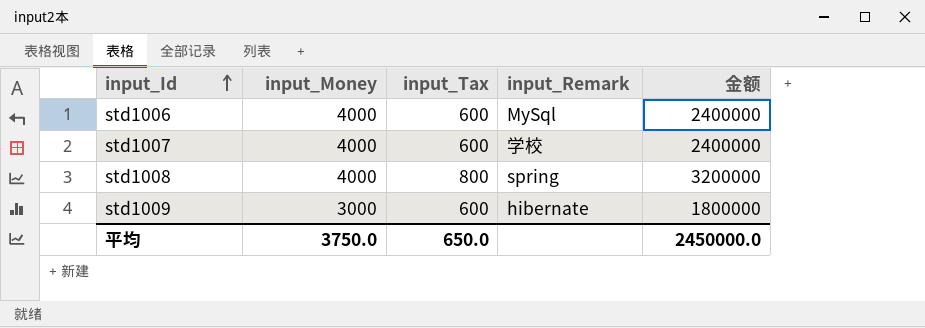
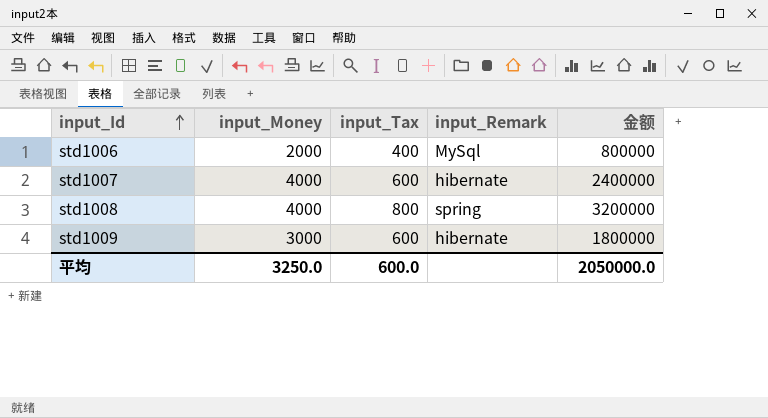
std1006 | input_Money: 4000 -> 2000
std1006 | input_Tax: 600 -> 400
std1006 | 金额: 2400000 -> 800000
std1007 | input_Remark: 学校 -> hibernate
平均 | input_Money: 3750.0 -> 3250.0
平均 | input_Tax: 650.0 -> 600.0
平均 | 金额: 2450000.0 -> 2050000.0

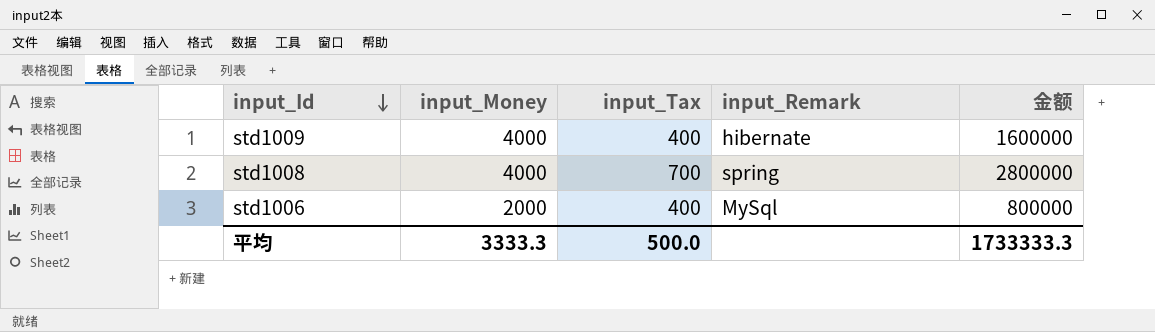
row order: input_Id ascending -> input_Id descending
row std1007: 4000 | 600 | hibernate | 2400000 -> none
std1009 | input_Money: 3000 -> 4000
std1009 | input_Tax: 600 -> 400
std1009 | 金额: 1800000 -> 1600000
std1008 | input_Tax: 800 -> 700
std1008 | 金额: 3200000 -> 2800000
平均 | input_Money: 3250.0 -> 3333.3
平均 | input_Tax: 600.0 -> 500.0
平均 | 金额: 2050000.0 -> 1733333.3

